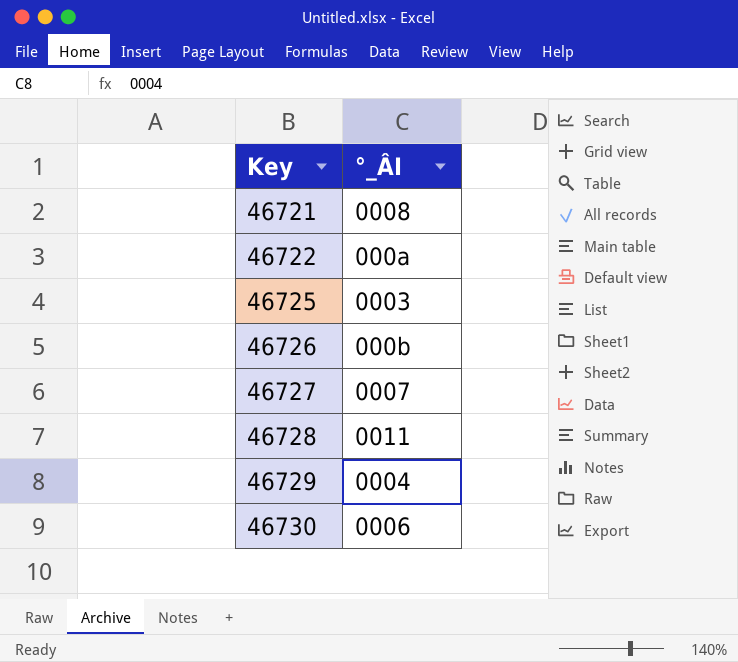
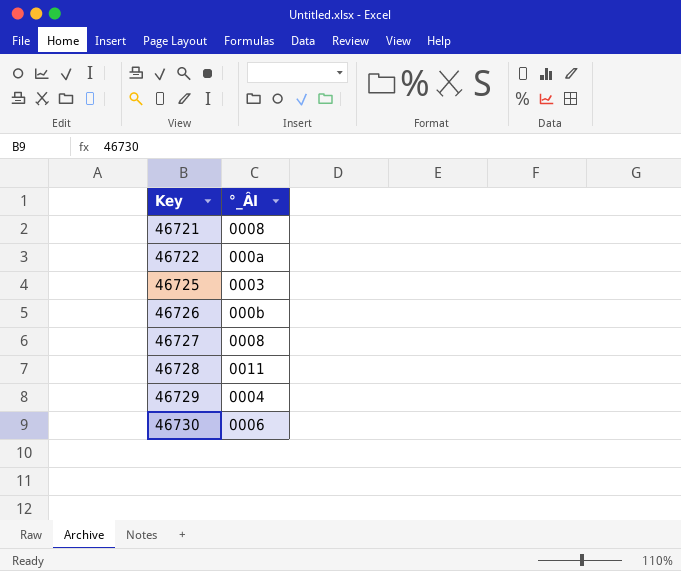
46727 | °_ÂI: 0007 -> 0008

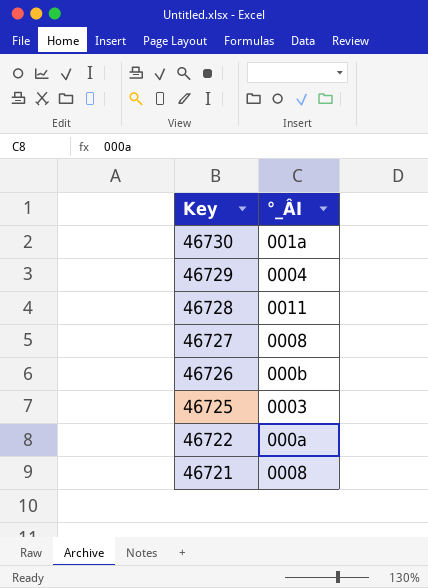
row order: Key ascending -> Key descending
46730 | °_ÂI: 0006 -> 001a

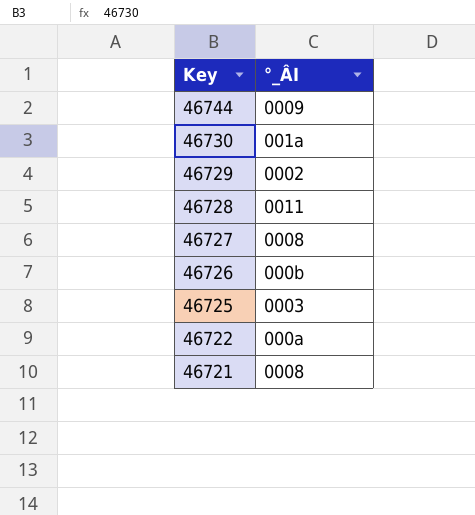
row 46744: none -> 0009
46729 | °_ÂI: 0004 -> 0002

